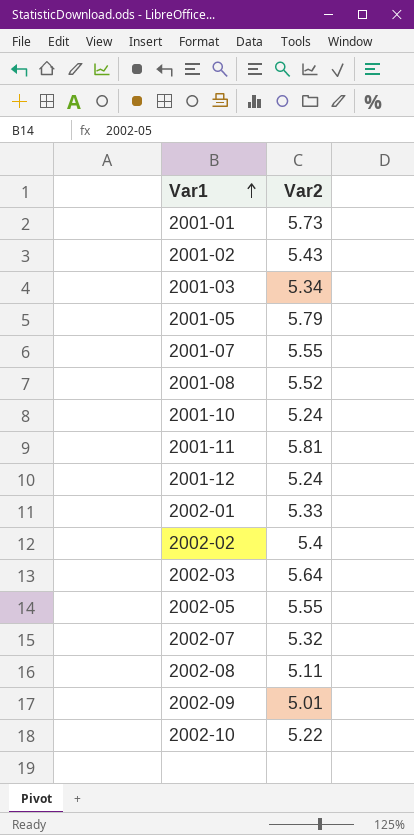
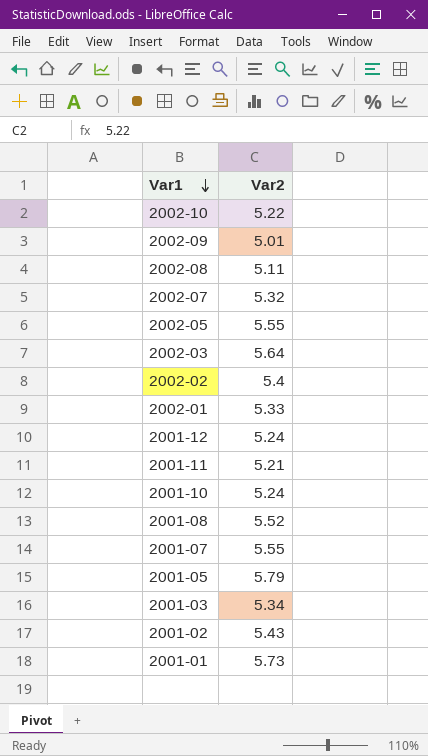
row order: Var1 ascending -> Var1 descending
2001-11 | Var2: 5.81 -> 5.21

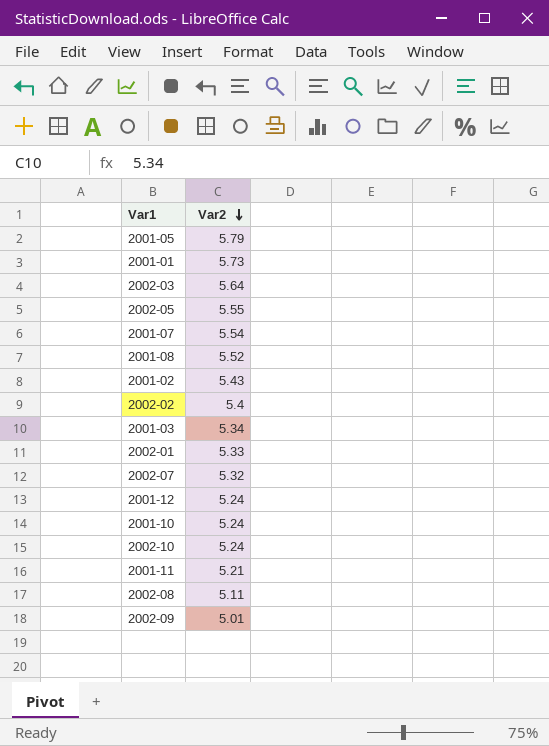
row order: Var1 descending -> Var2 descending
2001-07 | Var2: 5.55 -> 5.54
2002-10 | Var2: 5.22 -> 5.24

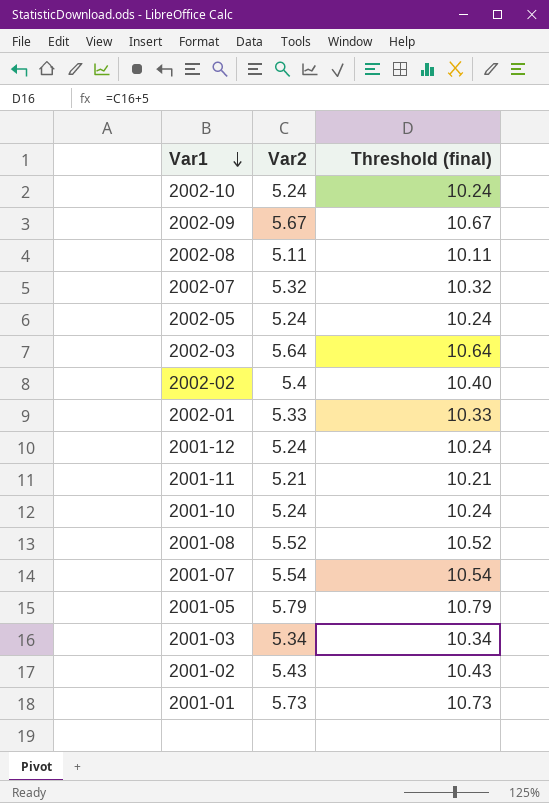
row order: Var2 descending -> Var1 descending
column Threshold (final) | formula: none -> [Var2] + 5
2002-09 | Var2: 5.01 -> 5.67
2002-05 | Var2: 5.55 -> 5.24

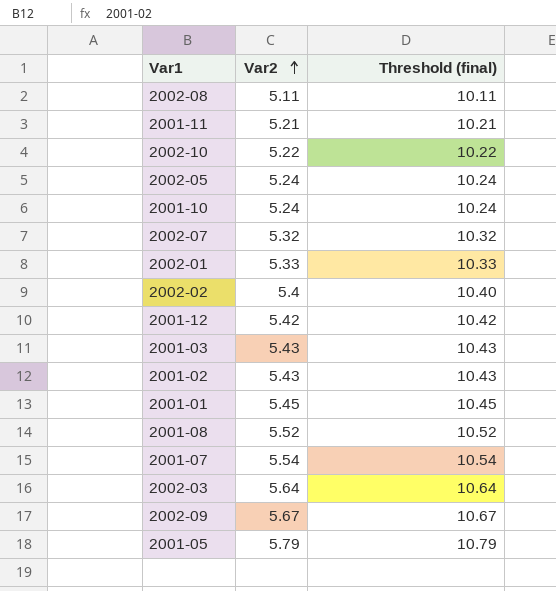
row order: Var1 descending -> Var2 ascending
2002-10 | Var2: 5.24 -> 5.22
2002-10 | Threshold (final): 10.24 -> 10.22
2001-12 | Var2: 5.24 -> 5.42
2001-12 | Threshold (final): 10.24 -> 10.42
2001-03 | Var2: 5.34 -> 5.43
2001-03 | Threshold (final): 10.34 -> 10.43
2001-01 | Var2: 5.73 -> 5.45
2001-01 | Threshold (final): 10.73 -> 10.45

